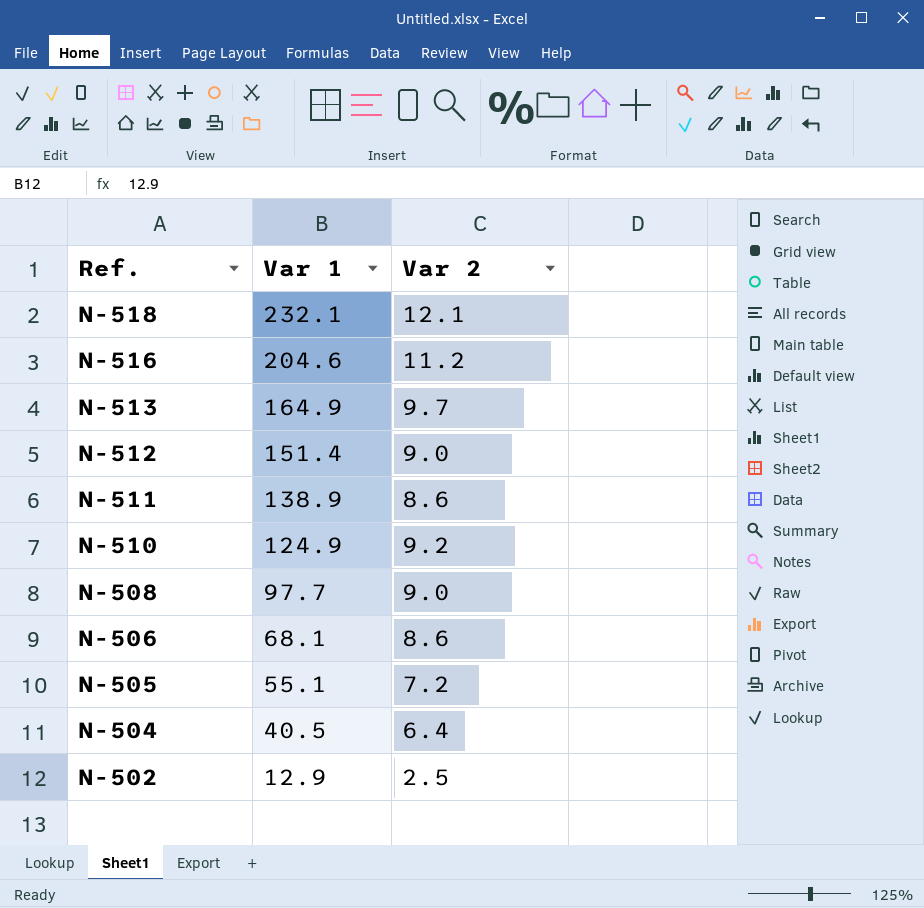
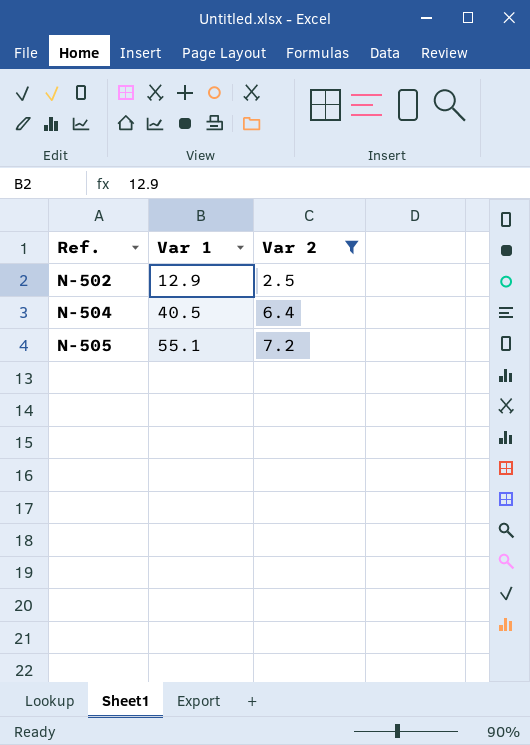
filter: none -> Var 2 <= 7.2
row order: Ref. descending -> Ref. ascending

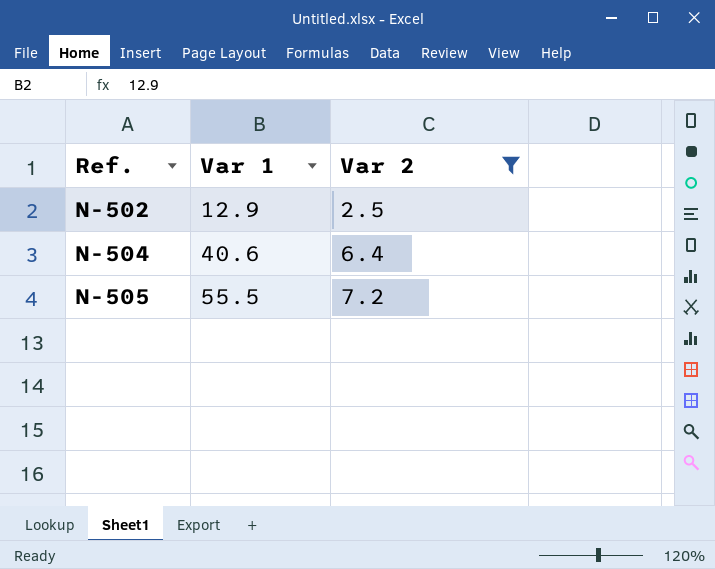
N-504 | Var 1: 40.5 -> 40.6
N-505 | Var 1: 55.1 -> 55.5

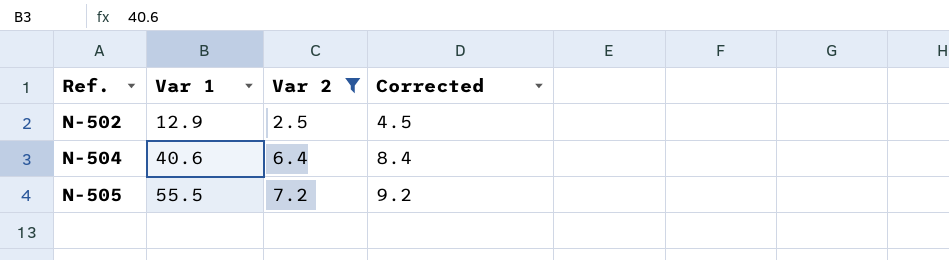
column Corrected | formula: none -> [Var 2] + 2

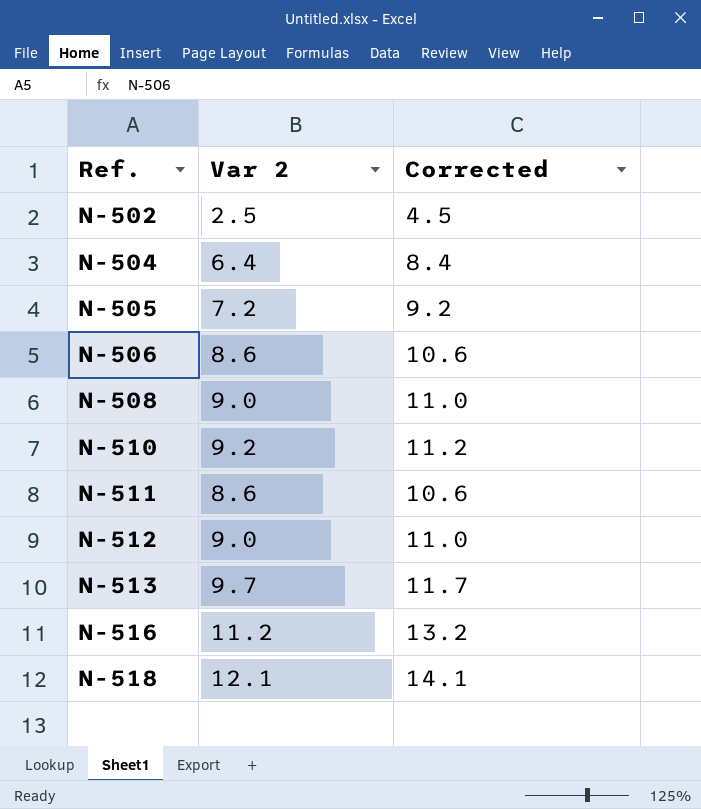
filter: Var 2 <= 7.2 -> none
column Var 1 | position: 2 -> none

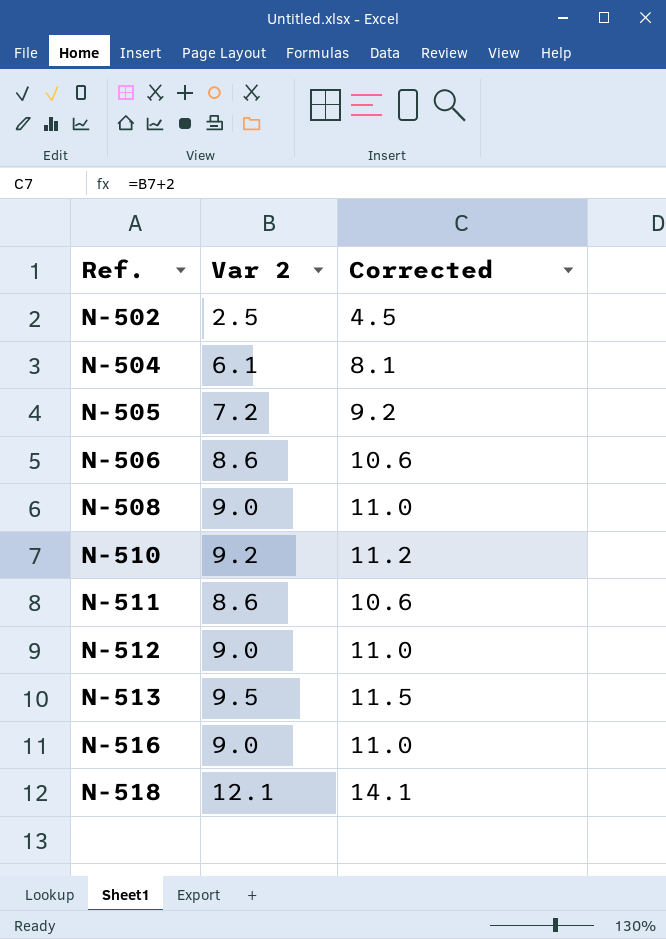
N-504 | Var 2: 6.4 -> 6.1
N-504 | Corrected: 8.4 -> 8.1
N-513 | Var 2: 9.7 -> 9.5
N-513 | Corrected: 11.7 -> 11.5
N-516 | Var 2: 11.2 -> 9.0
N-516 | Corrected: 13.2 -> 11.0

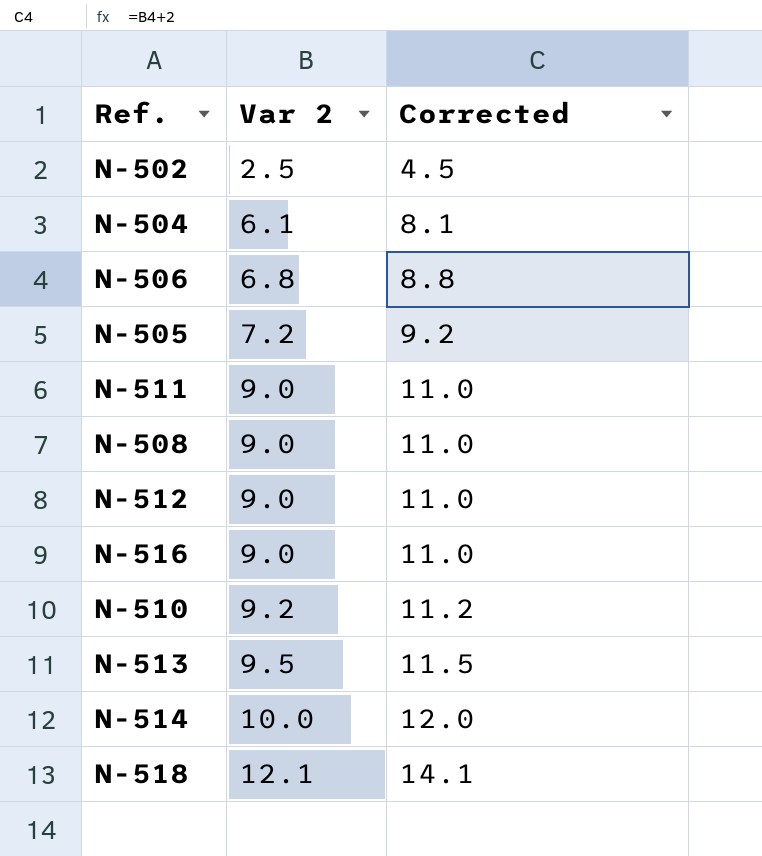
row order: Ref. ascending -> Var 2 ascending
N-506 | Var 2: 8.6 -> 6.8
N-506 | Corrected: 10.6 -> 8.8
N-511 | Var 2: 8.6 -> 9.0
N-511 | Corrected: 10.6 -> 11.0
row N-514: none -> 10.0 | 12.0

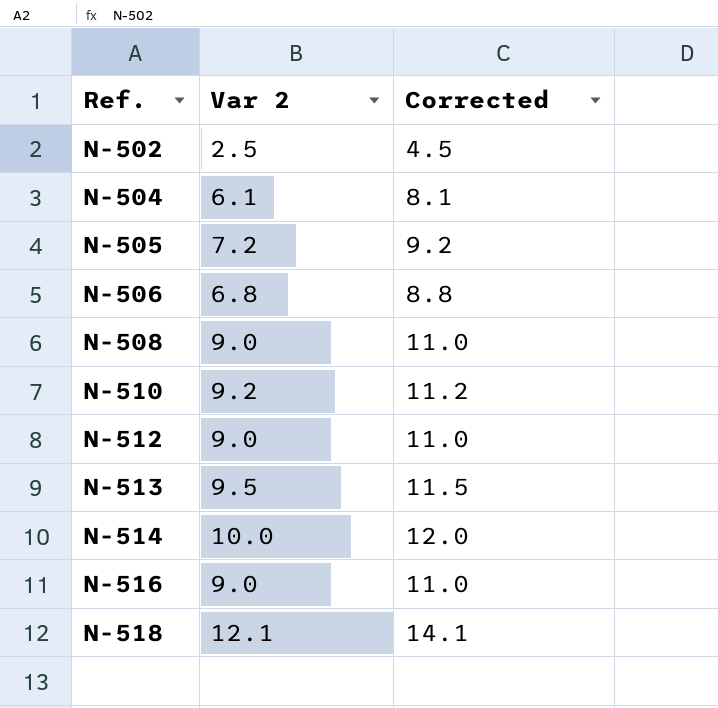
row order: Var 2 ascending -> Ref. ascending
row N-511: 9.0 | 11.0 -> none

